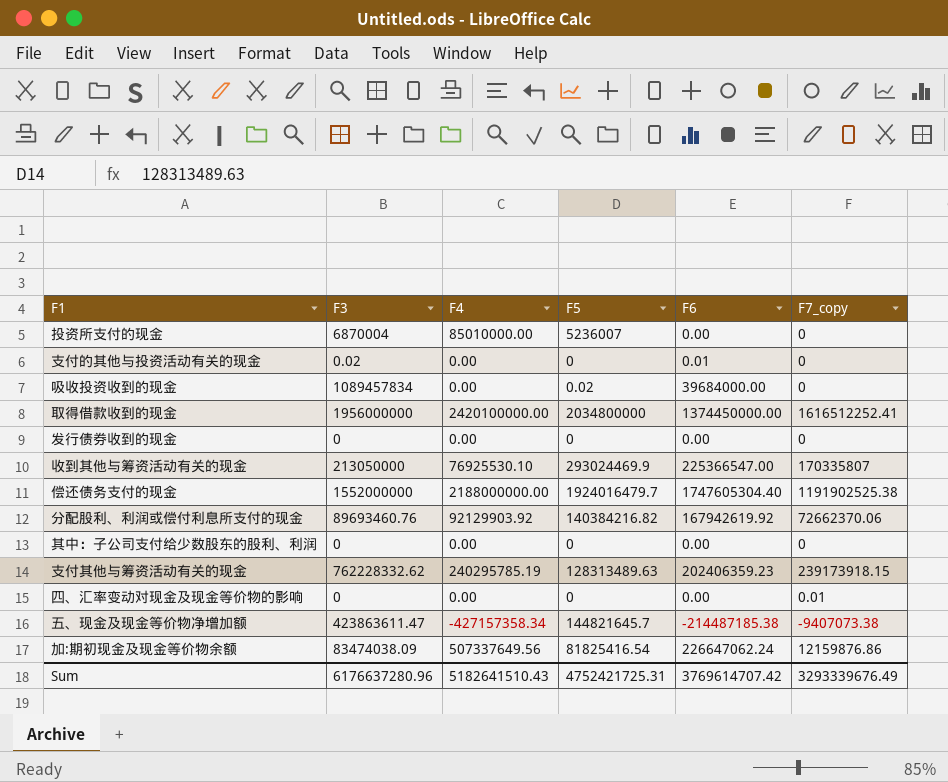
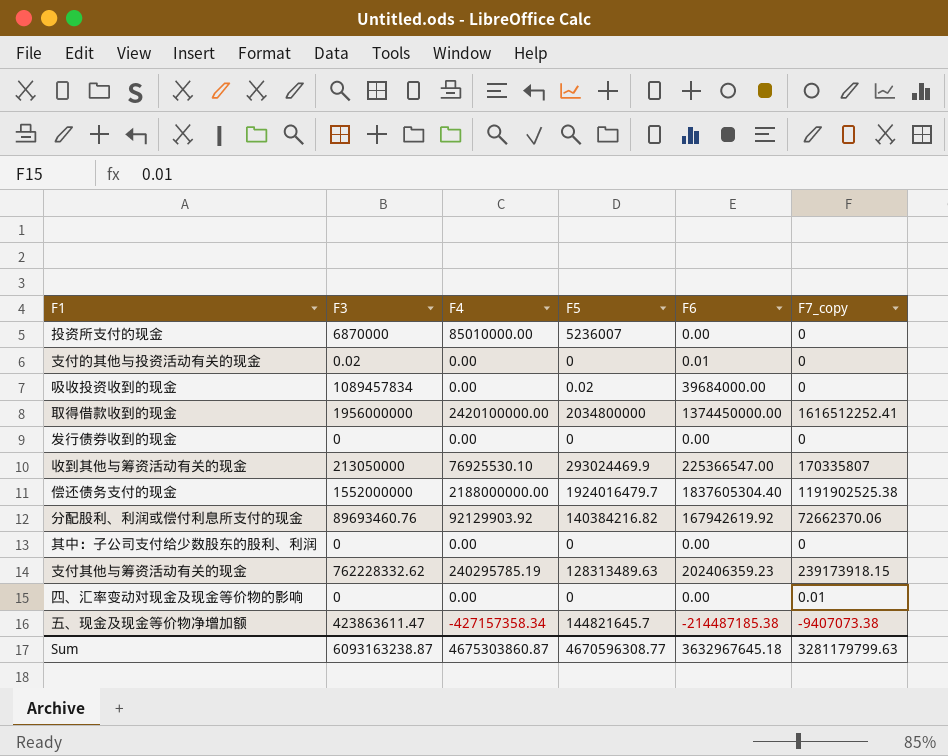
row 加:期初现金及现金等价物余额: 83474038.09 | 507337649.56 | 81825416.54 | 226647062.24 | 12159876.86 -> none
投资所支付的现金 | F3: 6870004 -> 6870000
偿还债务支付的现金 | F6: 1747605304.40 -> 1837605304.40
Sum | F3: 6176637280.96 -> 6093163238.87
Sum | F4: 5182641510.43 -> 4675303860.87
Sum | F5: 4752421725.31 -> 4670596308.77
Sum | F6: 3769614707.42 -> 3632967645.18
Sum | F7_copy: 3293339676.49 -> 3281179799.63

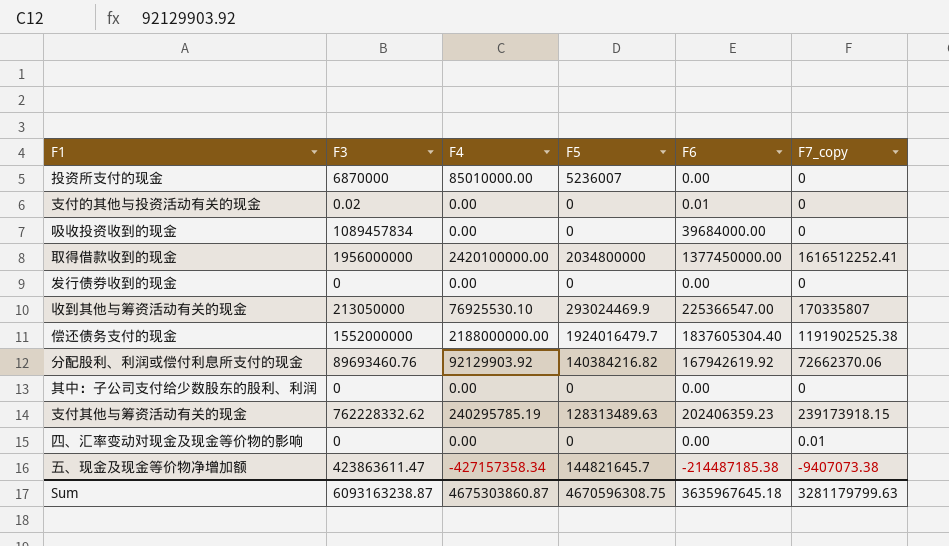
吸收投资收到的现金 | F5: 0.02 -> 0
取得借款收到的现金 | F6: 1374450000.00 -> 1377450000.00
Sum | F5: 4670596308.77 -> 4670596308.75
Sum | F6: 3632967645.18 -> 3635967645.18

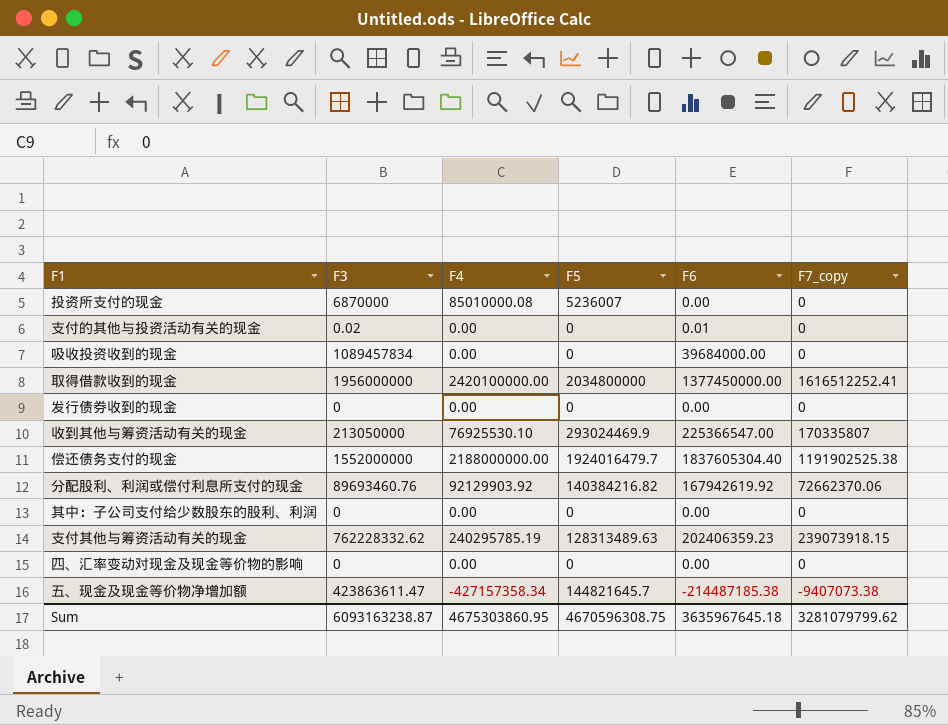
投资所支付的现金 | F4: 85010000.00 -> 85010000.08
支付其他与筹资活动有关的现金 | F7_copy: 239173918.15 -> 239073918.15
四、汇率变动对现金及现金等价物的影响 | F7_copy: 0.01 -> 0
Sum | F4: 4675303860.87 -> 4675303860.95
Sum | F7_copy: 3281179799.63 -> 3281079799.62

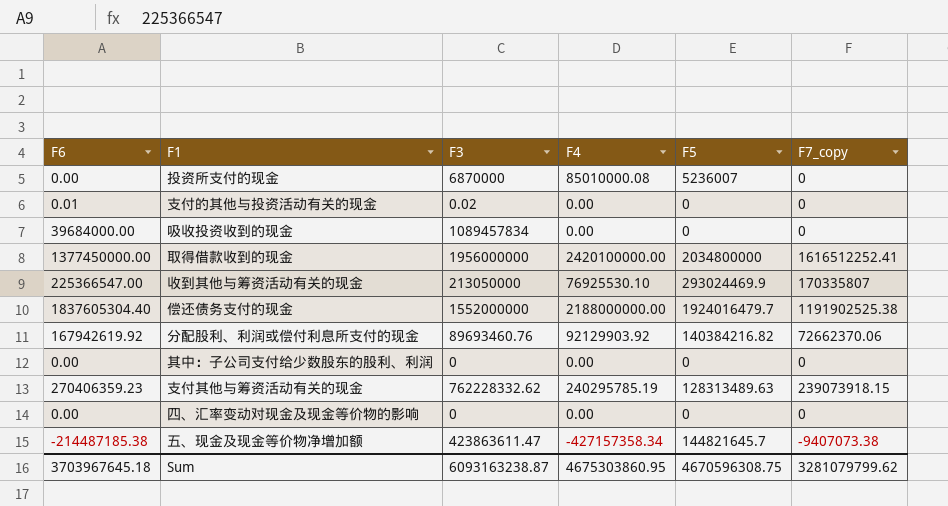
column F6 | position: 5 -> 1
row 发行债券收到的现金: 0 | 0.00 | 0 | 0.00 | 0 -> none
支付其他与筹资活动有关的现金 | F6: 202406359.23 -> 270406359.23
Sum | F6: 3635967645.18 -> 3703967645.18

